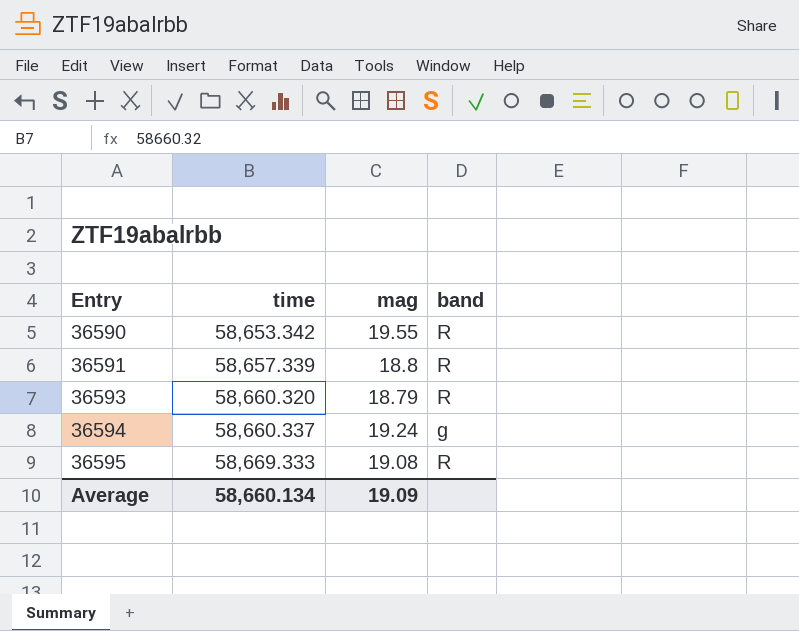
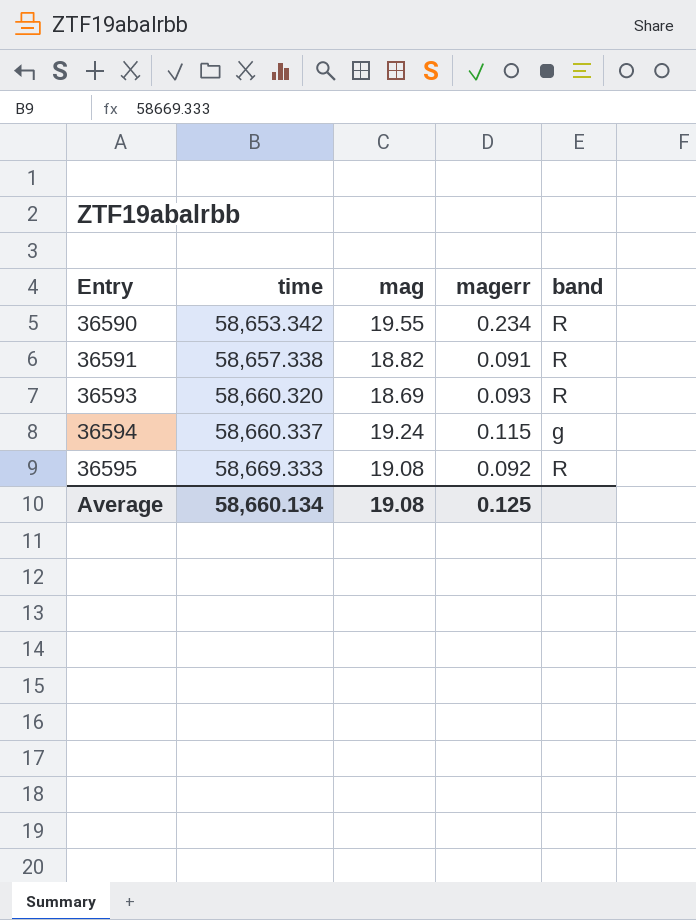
column magerr | position: none -> 4
36591 | time: 58,657.339 -> 58,657.338
36591 | mag: 18.8 -> 18.82
36593 | mag: 18.79 -> 18.69
Average | mag: 19.09 -> 19.08

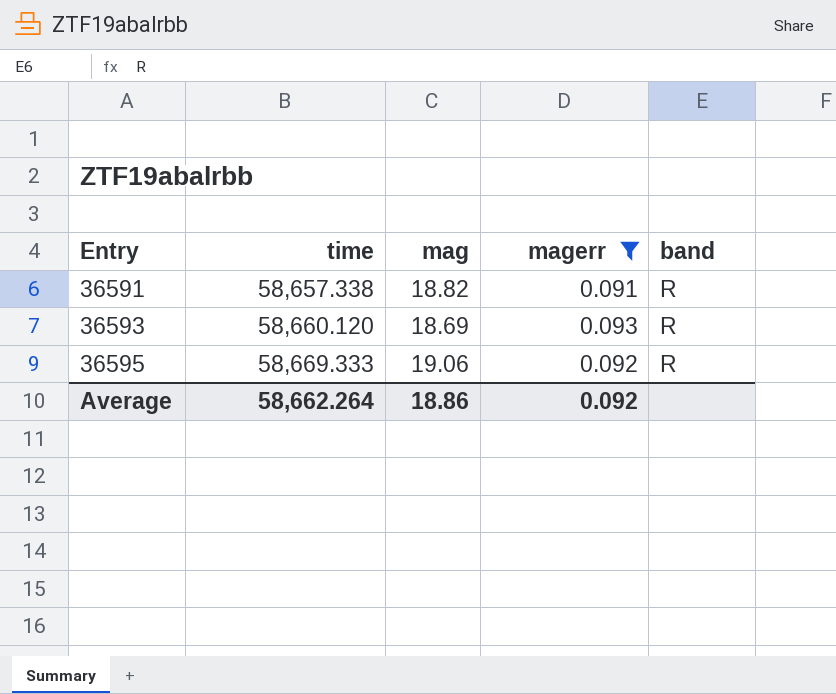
filter: none -> magerr <= 0.093
36593 | time: 58,660.320 -> 58,660.120
36595 | mag: 19.08 -> 19.06
Average | time: 58,660.134 -> 58,662.264
Average | mag: 19.08 -> 18.86
Average | magerr: 0.125 -> 0.092

